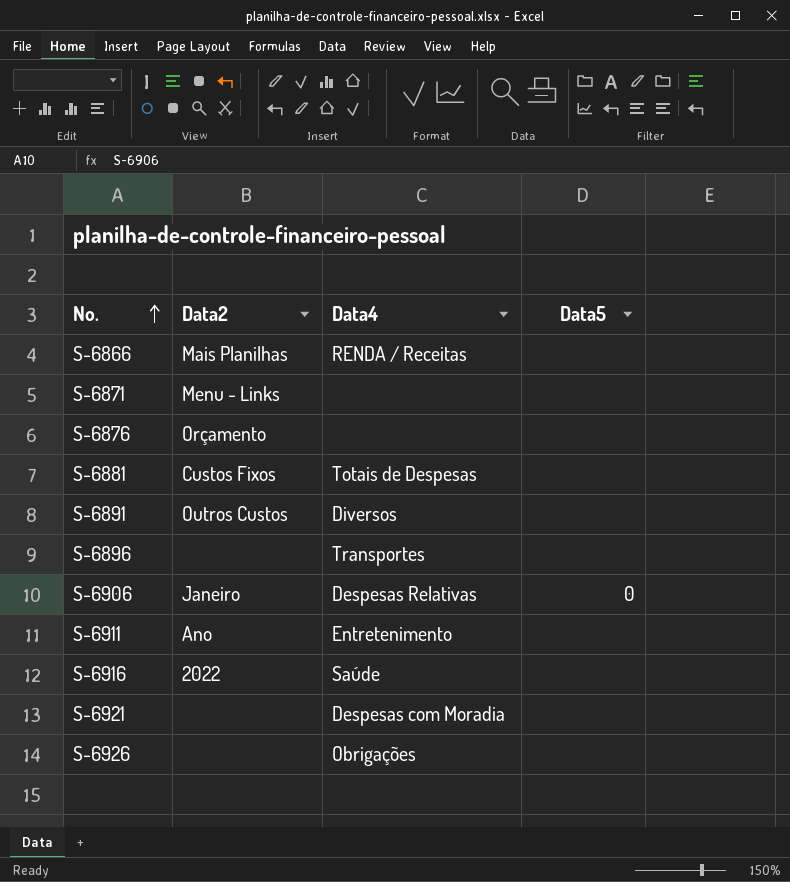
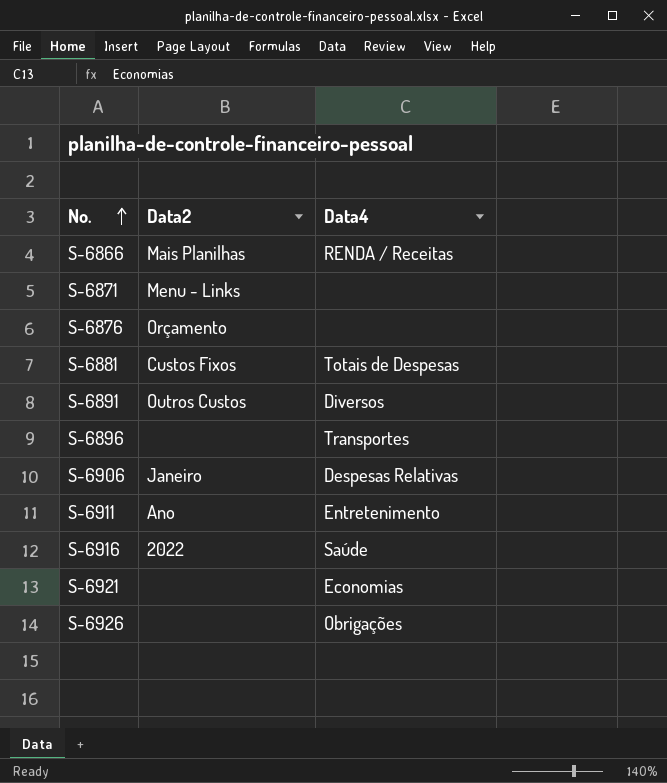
column Data5 | position: 4 -> none
S-6921 | Data4: Despesas com Moradia -> Economias

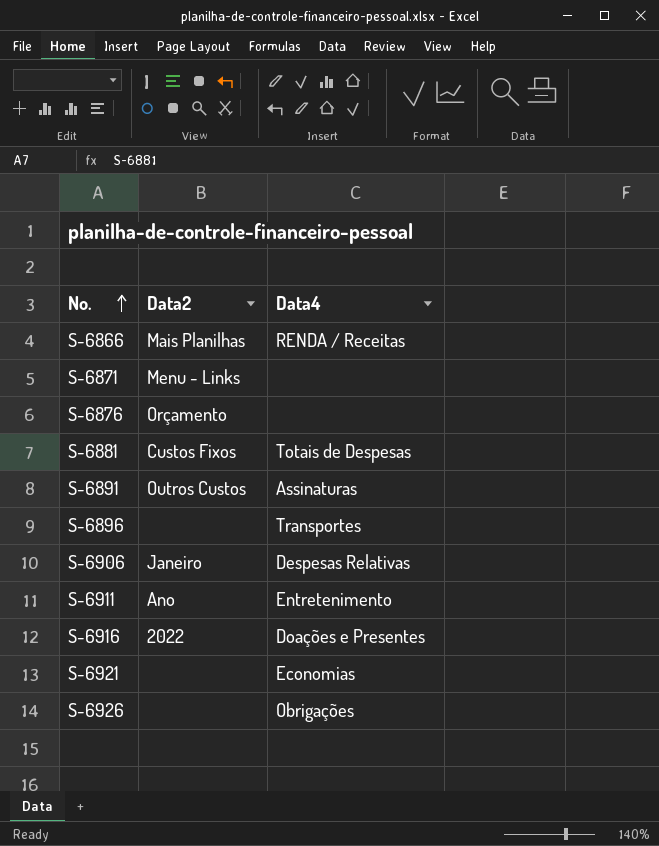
S-6891 | Data4: Diversos -> Assinaturas
S-6916 | Data4: Saúde -> Doações e Presentes

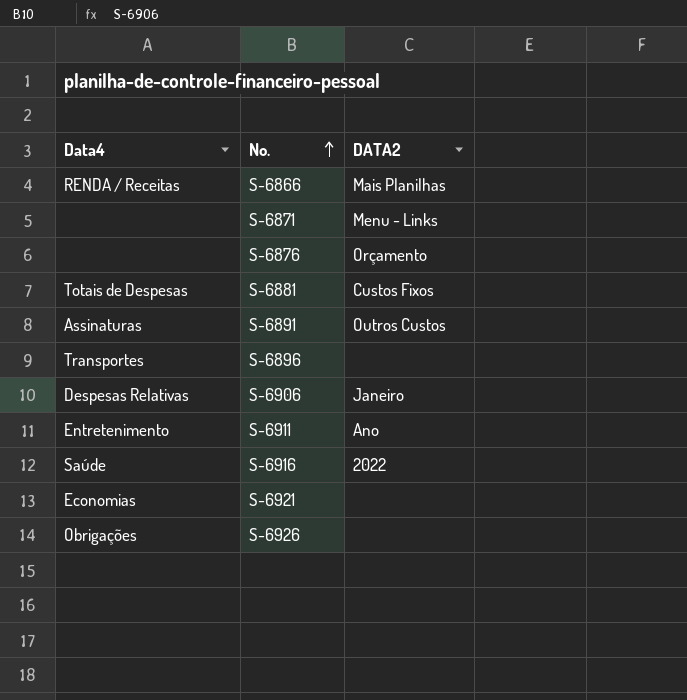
column Data4 | position: 3 -> 1
column name: Data2 -> DATA2
S-6916 | Data4: Doações e Presentes -> Saúde

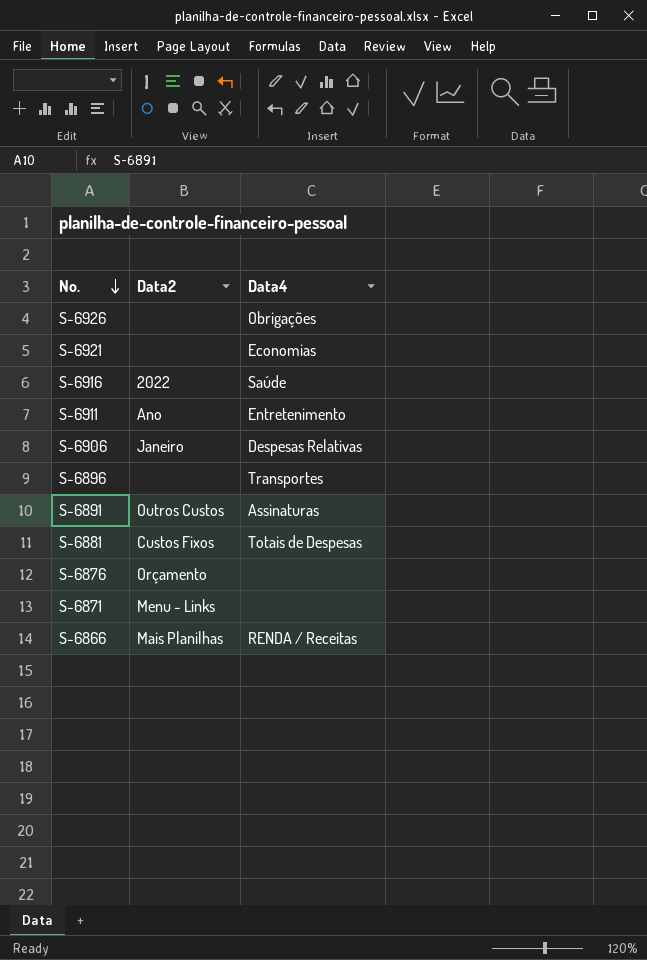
row order: No. ascending -> No. descending
column name: DATA2 -> Data2
column Data4 | position: 1 -> 3

